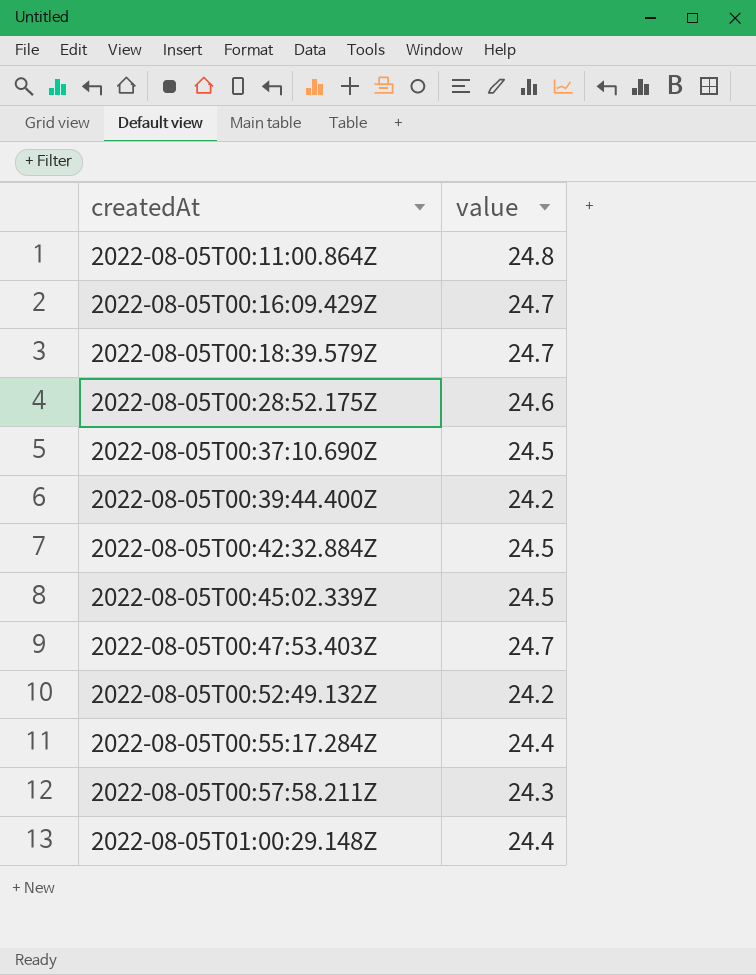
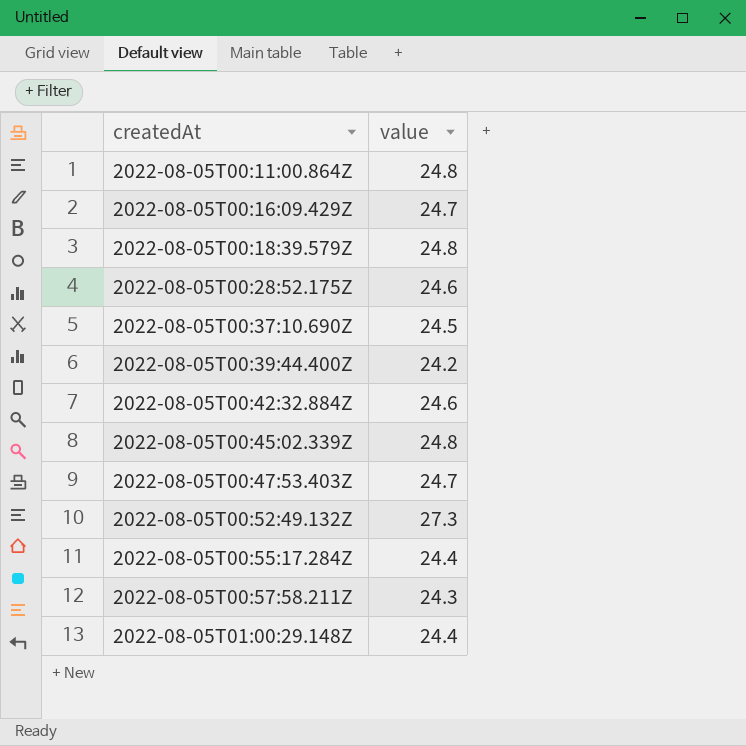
2022-08-05T00:18:39.579Z | value: 24.7 -> 24.8
2022-08-05T00:42:32.884Z | value: 24.5 -> 24.6
2022-08-05T00:45:02.339Z | value: 24.5 -> 24.8
2022-08-05T00:52:49.132Z | value: 24.2 -> 27.3

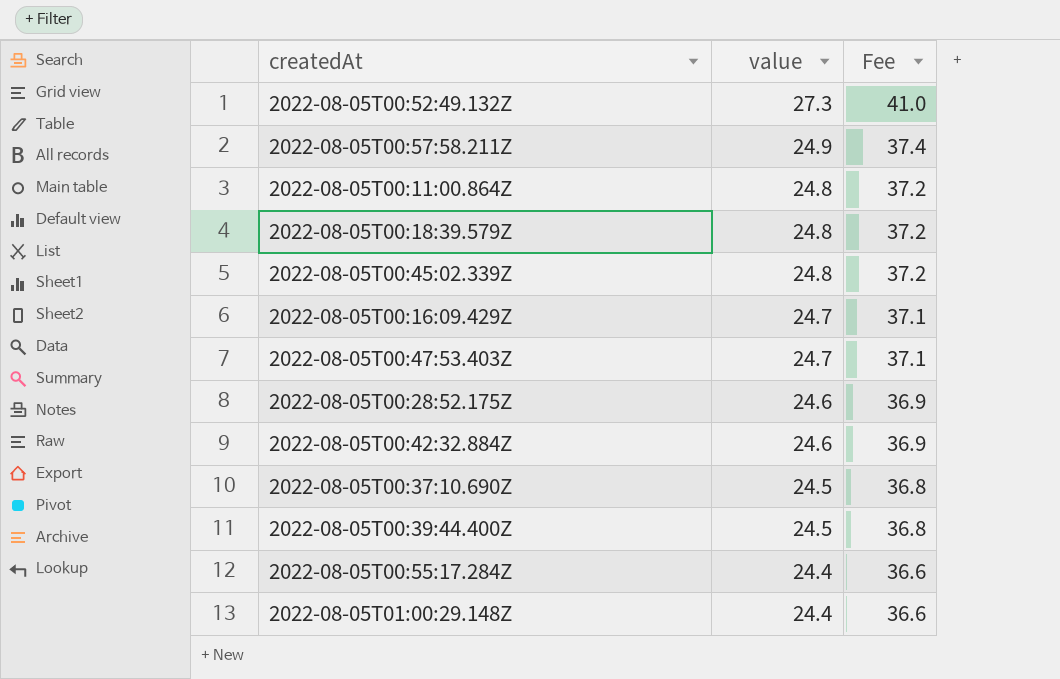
row order: createdAt ascending -> value descending
column Fee | formula: none -> [value] * 1.5
2022-08-05T00:57:58.211Z | value: 24.3 -> 24.9
2022-08-05T00:39:44.400Z | value: 24.2 -> 24.5

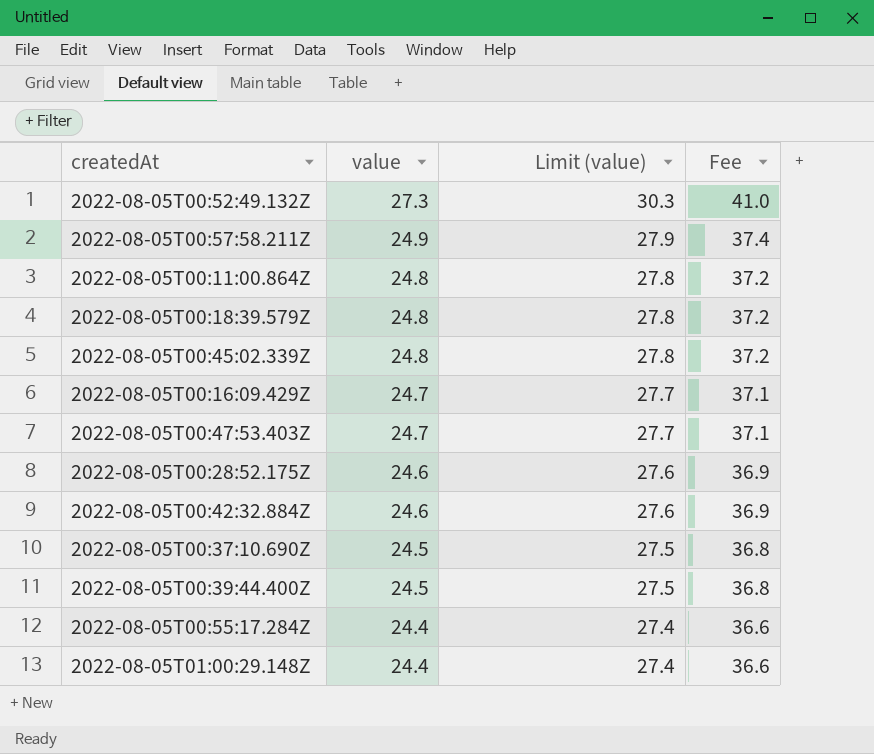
column Limit (value) | formula: none -> [value] + 3

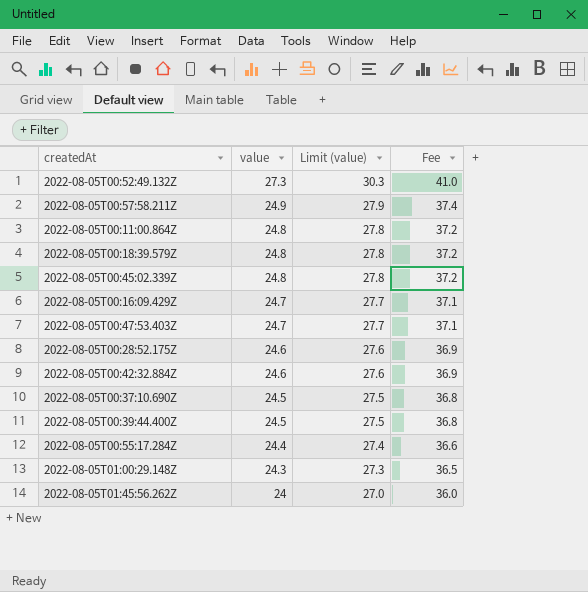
2022-08-05T01:00:29.148Z | value: 24.4 -> 24.3
2022-08-05T01:00:29.148Z | Limit (value): 27.4 -> 27.3
2022-08-05T01:00:29.148Z | Fee: 36.6 -> 36.5
row 2022-08-05T01:45:56.262Z: none -> 24 | 27.0 | 36.0

